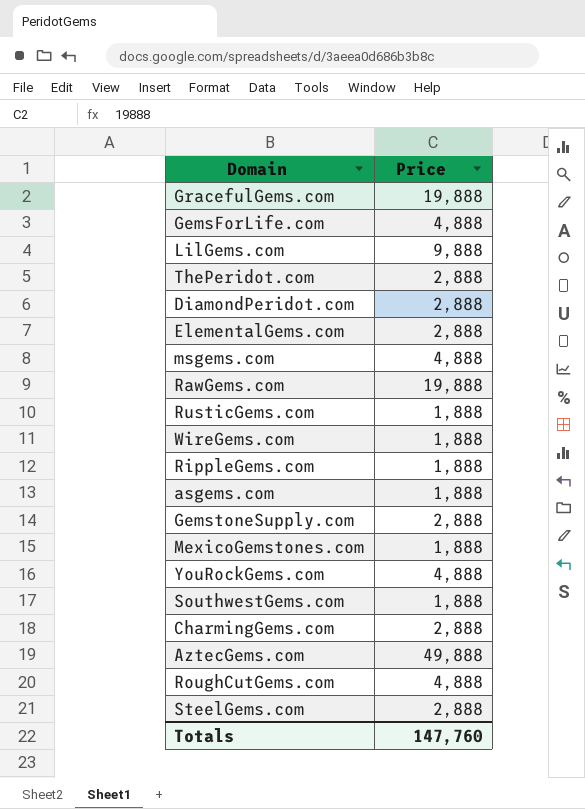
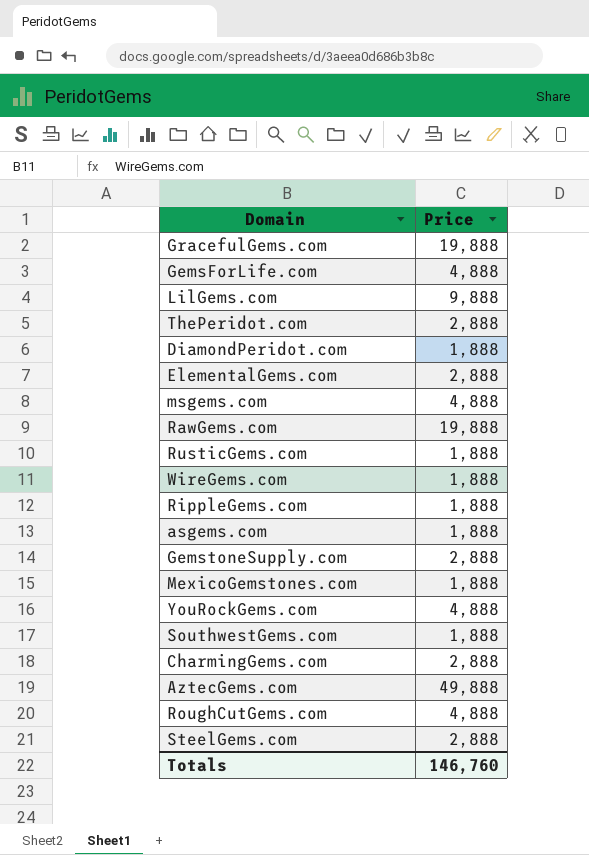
DiamondPeridot.com | Price: 2,888 -> 1,888
Totals | Price: 147,760 -> 146,760

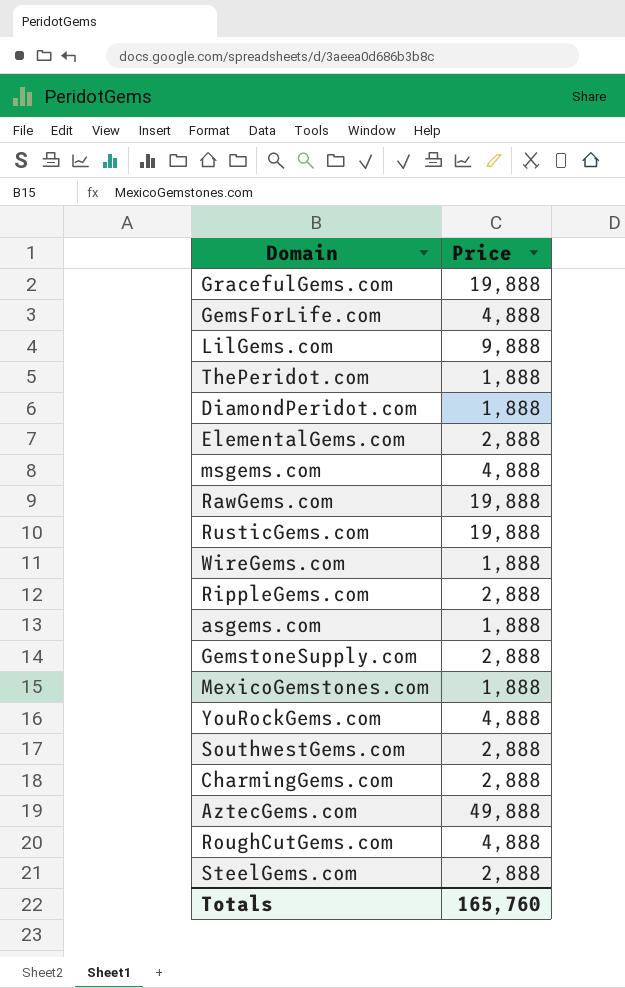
ThePeridot.com | Price: 2,888 -> 1,888
RusticGems.com | Price: 1,888 -> 19,888
RippleGems.com | Price: 1,888 -> 2,888
SouthwestGems.com | Price: 1,888 -> 2,888
Totals | Price: 146,760 -> 165,760

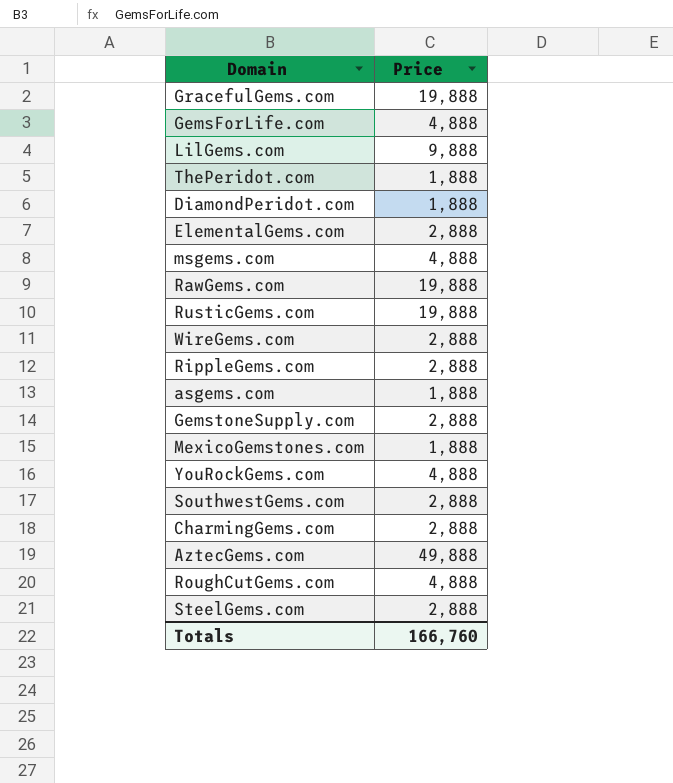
WireGems.com | Price: 1,888 -> 2,888
Totals | Price: 165,760 -> 166,760

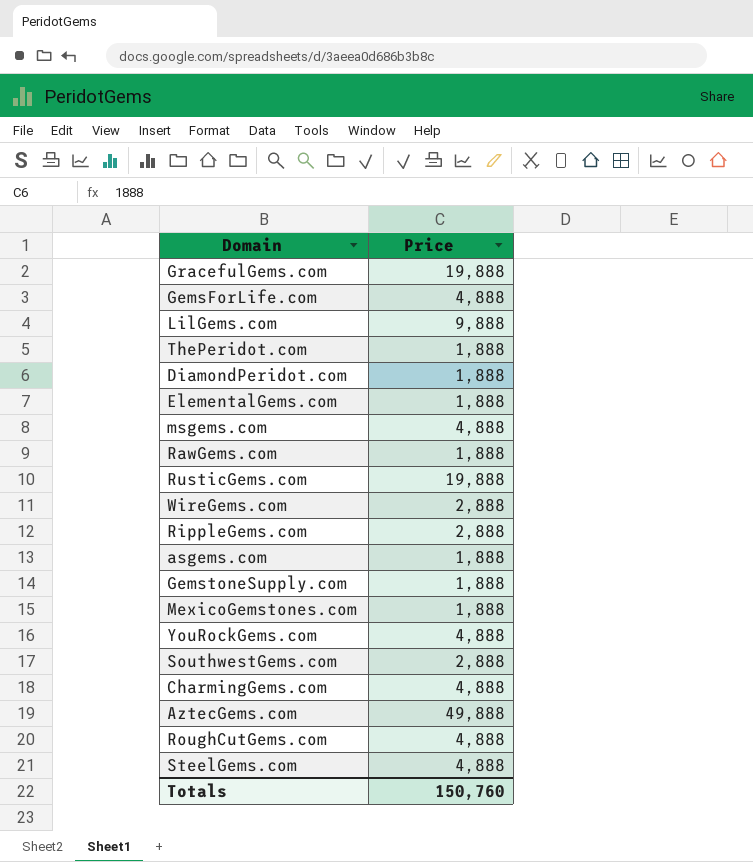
ElementalGems.com | Price: 2,888 -> 1,888
RawGems.com | Price: 19,888 -> 1,888
GemstoneSupply.com | Price: 2,888 -> 1,888
CharmingGems.com | Price: 2,888 -> 4,888
SteelGems.com | Price: 2,888 -> 4,888
Totals | Price: 166,760 -> 150,760

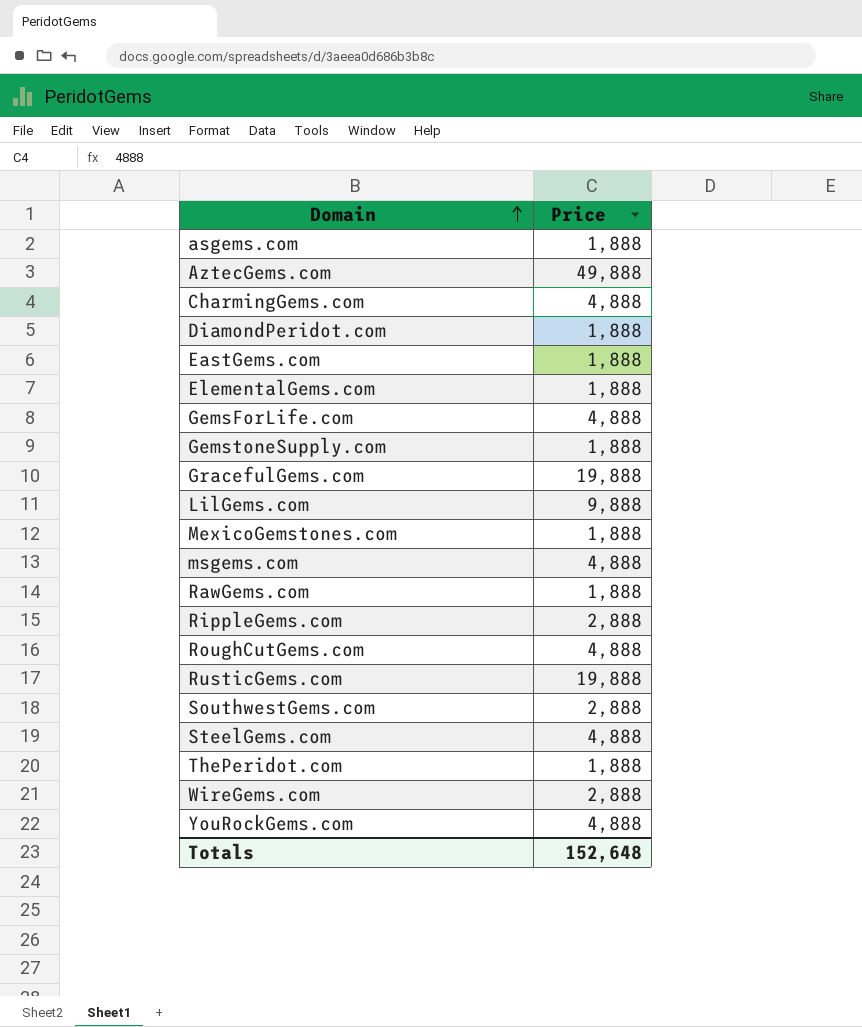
row order: none -> Domain ascending
row EastGems.com: none -> 1,888
Totals | Price: 150,760 -> 152,648

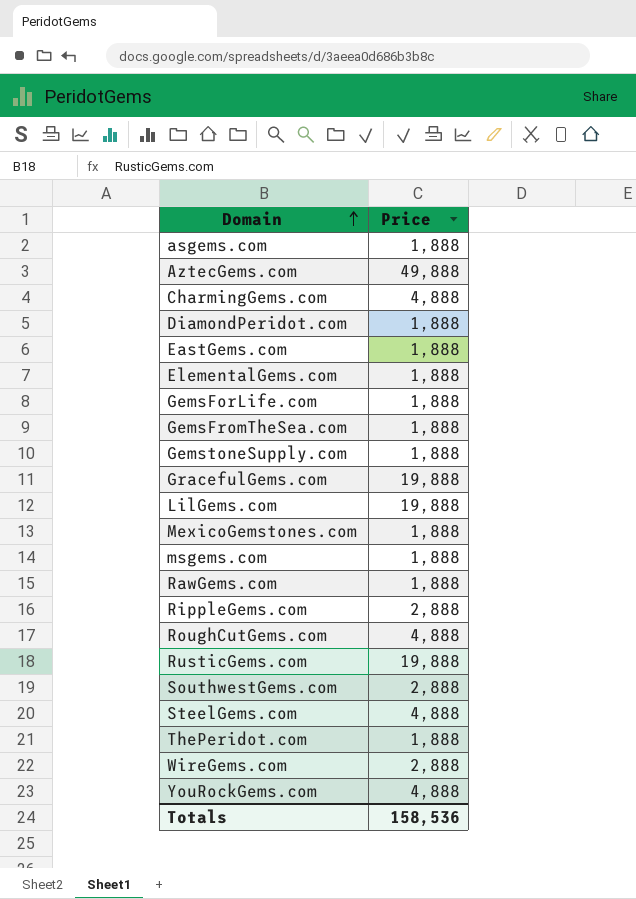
GemsForLife.com | Price: 4,888 -> 1,888
row GemsFromTheSea.com: none -> 1,888
LilGems.com | Price: 9,888 -> 19,888
msgems.com | Price: 4,888 -> 1,888
Totals | Price: 152,648 -> 158,536

